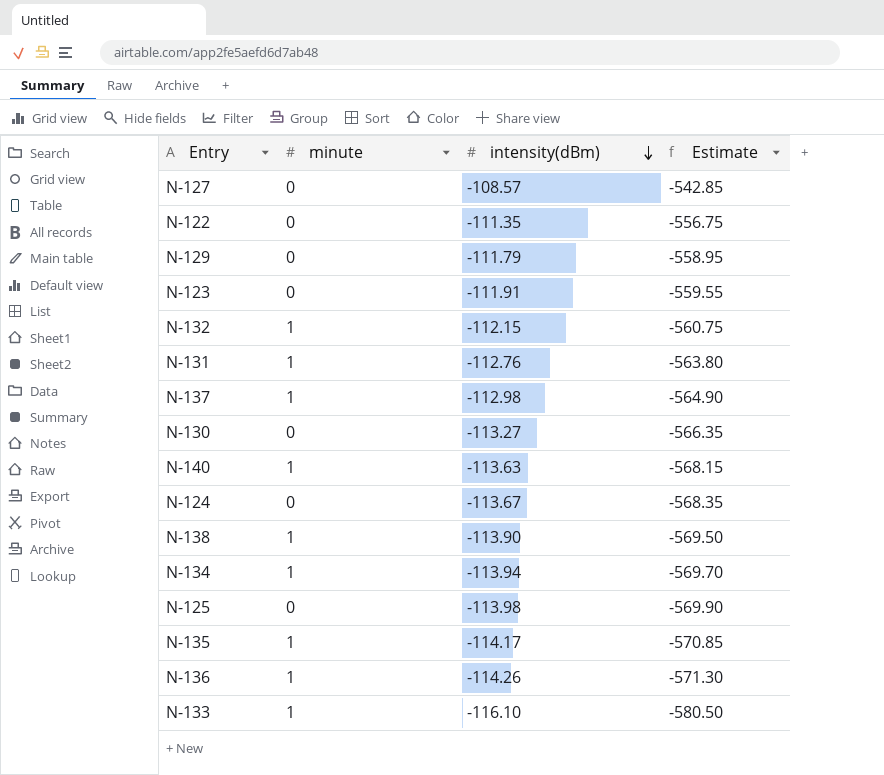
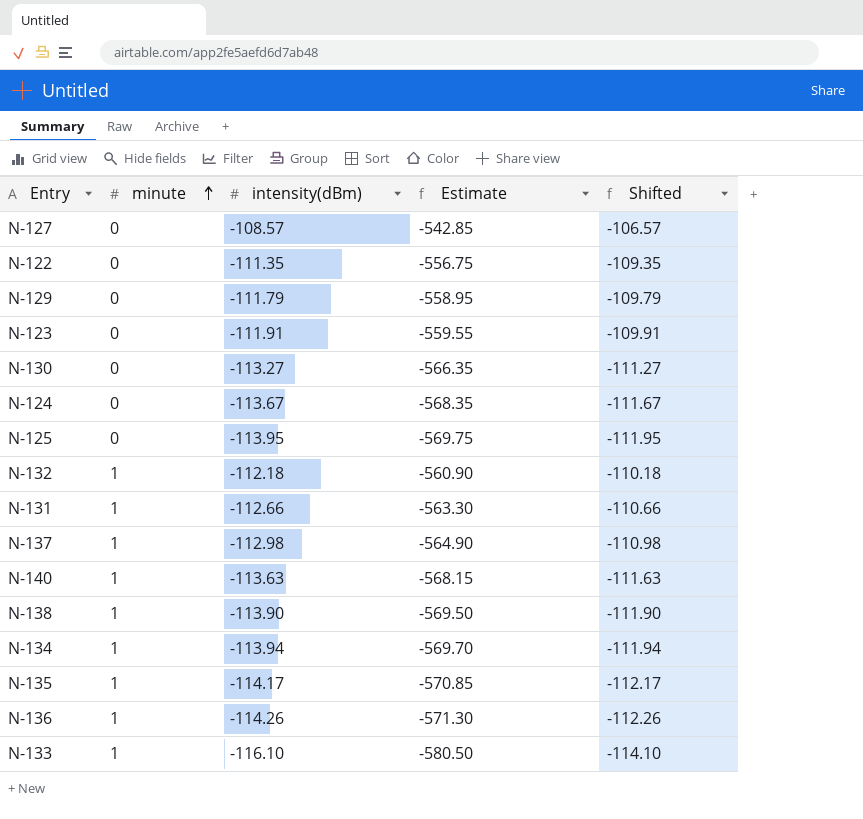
row order: intensity(dBm) descending -> minute ascending
column Shifted | formula: none -> [intensity(dBm)] + 2
N-125 | intensity(dBm): -113.98 -> -113.95
N-125 | Estimate: -569.90 -> -569.75
N-132 | intensity(dBm): -112.15 -> -112.18
N-132 | Estimate: -560.75 -> -560.90
N-131 | intensity(dBm): -112.76 -> -112.66
N-131 | Estimate: -563.80 -> -563.30

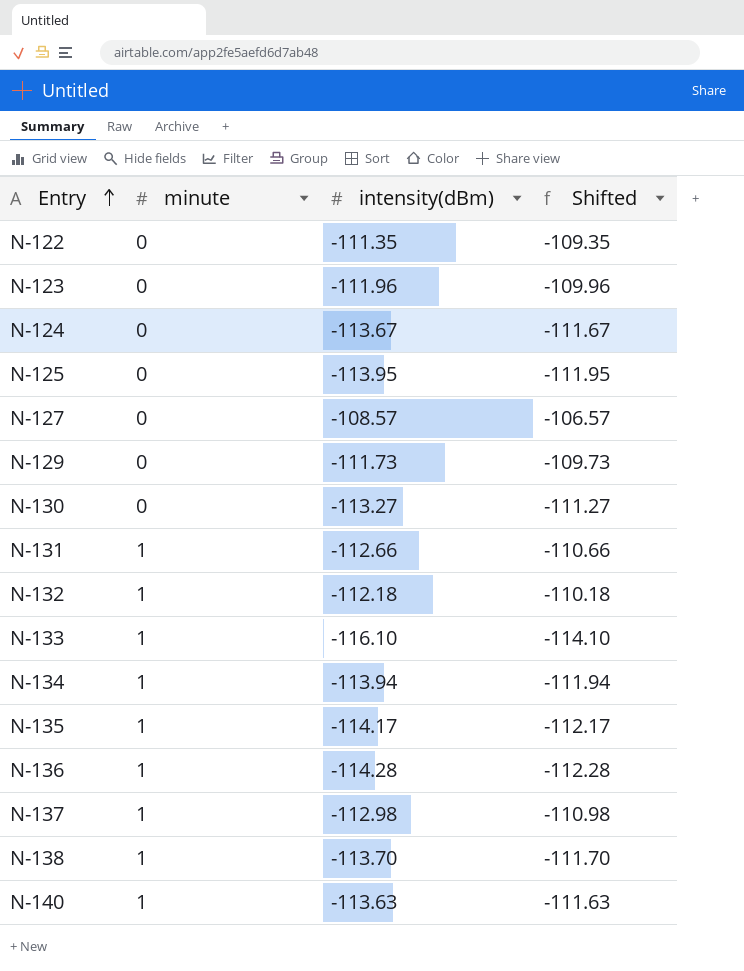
row order: minute ascending -> Entry ascending
column Estimate | formula: [intensity(dBm)] * 5 -> none
N-123 | intensity(dBm): -111.91 -> -111.96
N-123 | Shifted: -109.91 -> -109.96
N-129 | intensity(dBm): -111.79 -> -111.73
N-129 | Shifted: -109.79 -> -109.73
N-136 | intensity(dBm): -114.26 -> -114.28
N-136 | Shifted: -112.26 -> -112.28
N-138 | intensity(dBm): -113.90 -> -113.70
N-138 | Shifted: -111.90 -> -111.70

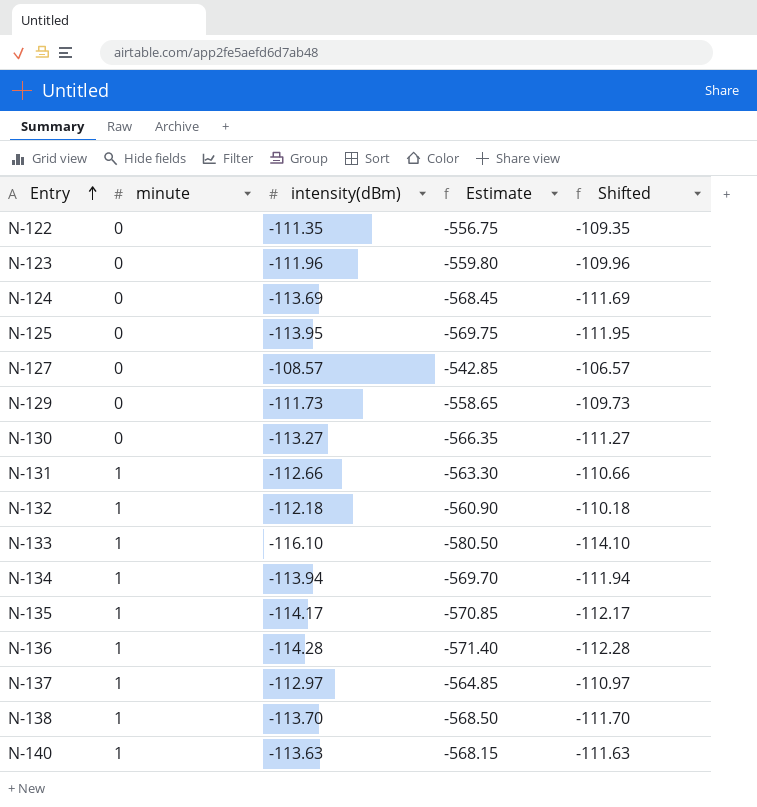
column Estimate | formula: none -> [intensity(dBm)] * 5
N-124 | intensity(dBm): -113.67 -> -113.69
N-124 | Shifted: -111.67 -> -111.69
N-137 | intensity(dBm): -112.98 -> -112.97
N-137 | Shifted: -110.98 -> -110.97

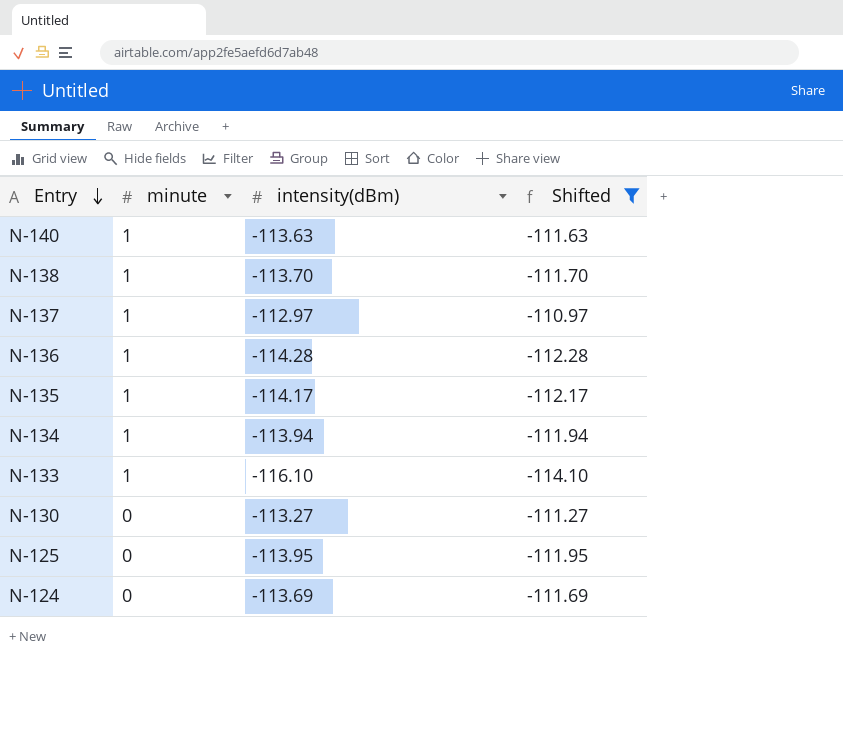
filter: none -> Shifted <= -110.97
row order: Entry ascending -> Entry descending
column Estimate | formula: [intensity(dBm)] * 5 -> none

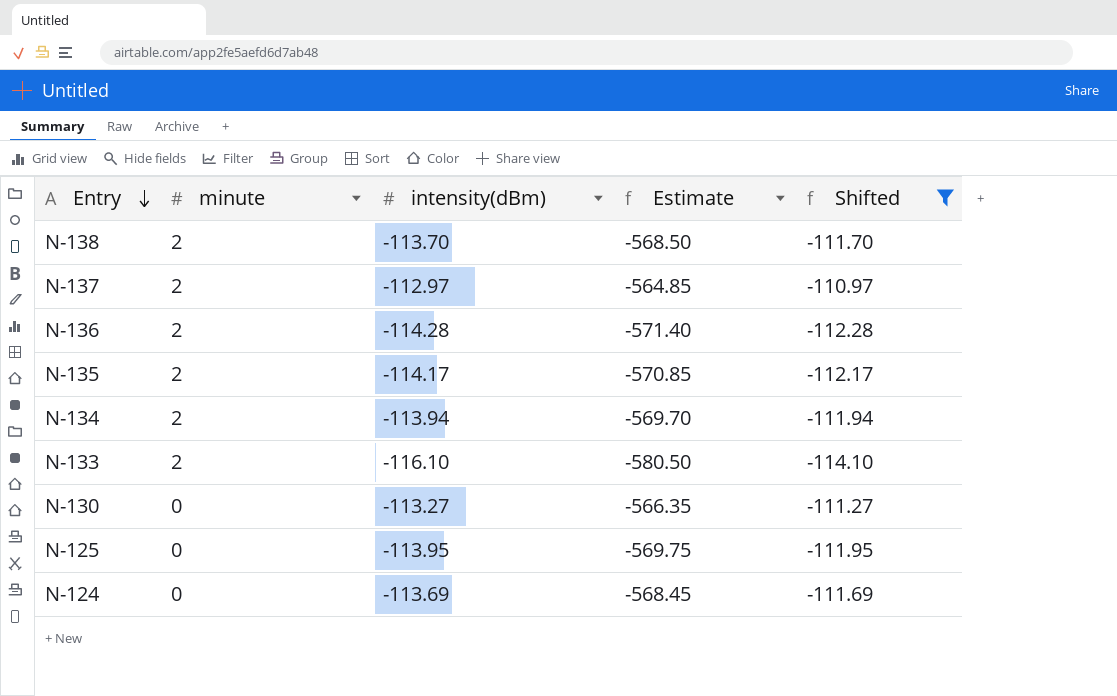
column Estimate | formula: none -> [intensity(dBm)] * 5
row N-140: 1 | -113.63 | -111.63 -> none
N-138 | minute: 1 -> 2
N-137 | minute: 1 -> 2
N-136 | minute: 1 -> 2
N-135 | minute: 1 -> 2
N-134 | minute: 1 -> 2
N-133 | minute: 1 -> 2

